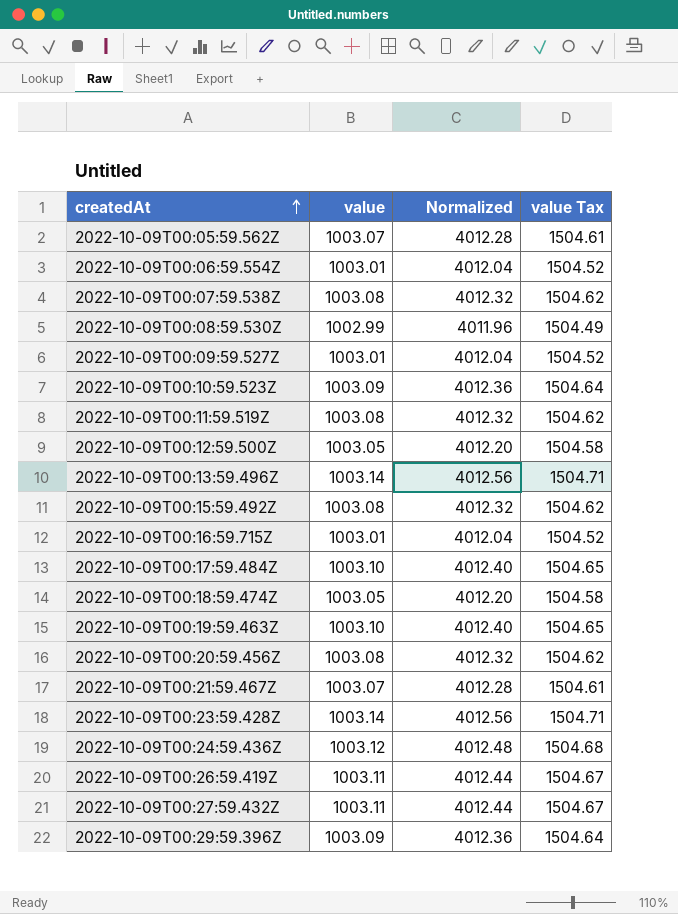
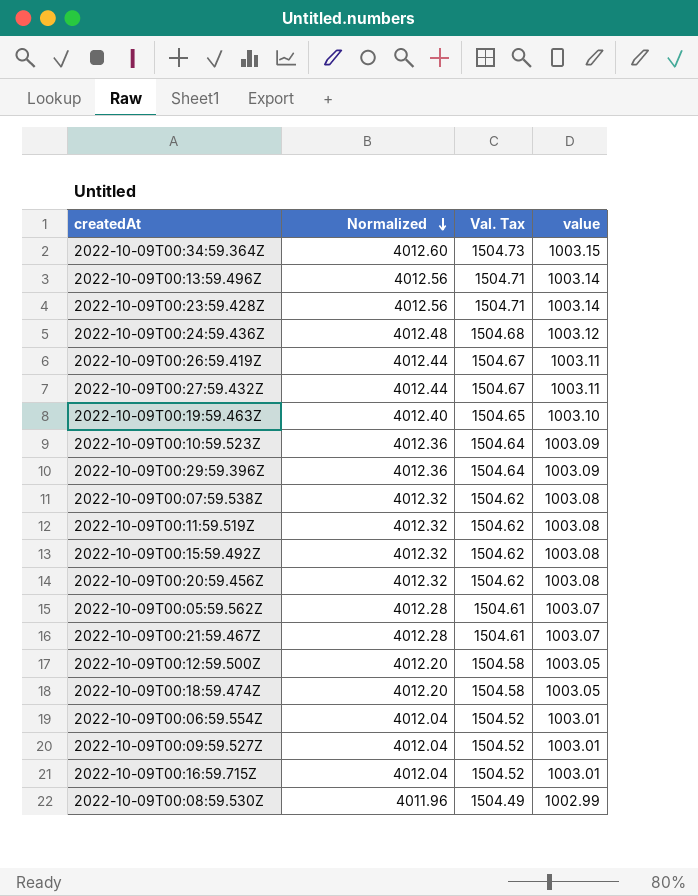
row order: createdAt ascending -> Normalized descending
column name: value Tax -> Val. Tax
column value | position: 2 -> 4
row 2022-10-09T00:17:59.484Z: 1003.10 | 4012.40 | 1504.65 -> none
row 2022-10-09T00:34:59.364Z: none -> 4012.60 | 1504.73 | 1003.15

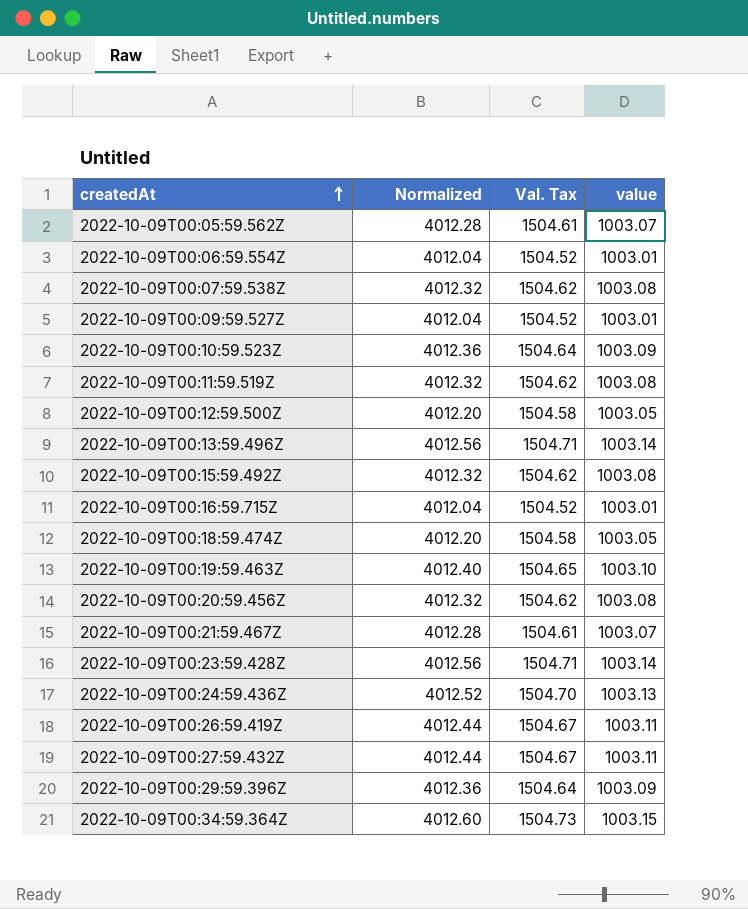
row order: Normalized descending -> createdAt ascending
row 2022-10-09T00:08:59.530Z: 4011.96 | 1504.49 | 1002.99 -> none
2022-10-09T00:24:59.436Z | Normalized: 4012.48 -> 4012.52
2022-10-09T00:24:59.436Z | Val. Tax: 1504.68 -> 1504.70
2022-10-09T00:24:59.436Z | value: 1003.12 -> 1003.13

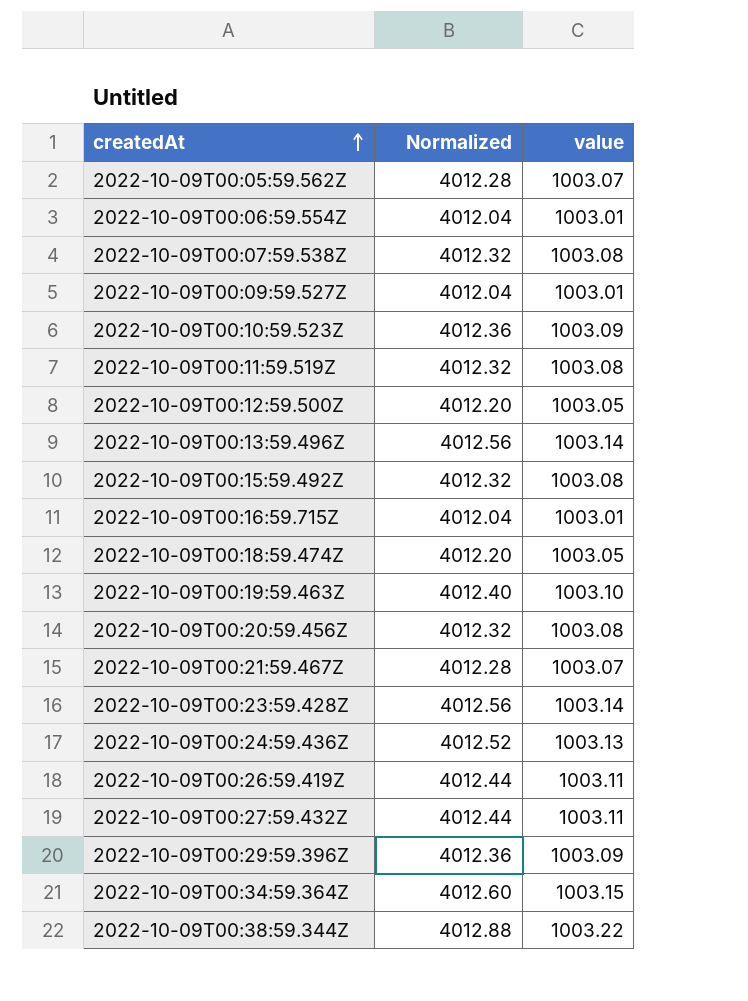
column Val. Tax | formula: [value] * 1.5 -> none
row 2022-10-09T00:38:59.344Z: none -> 4012.88 | 1003.22

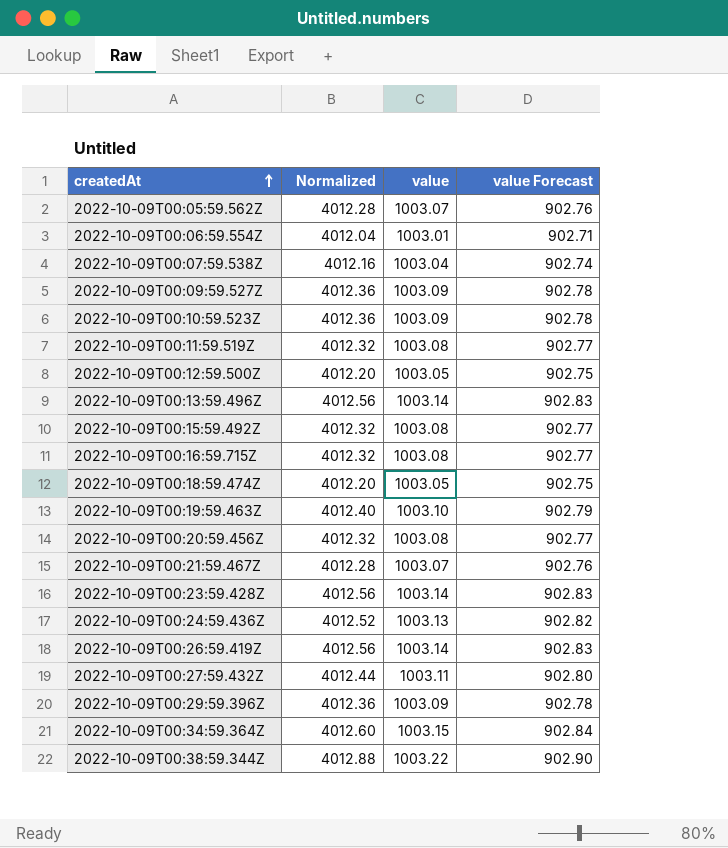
column value Forecast | formula: none -> [value] * 0.9
2022-10-09T00:07:59.538Z | Normalized: 4012.32 -> 4012.16
2022-10-09T00:07:59.538Z | value: 1003.08 -> 1003.04
2022-10-09T00:09:59.527Z | Normalized: 4012.04 -> 4012.36
2022-10-09T00:09:59.527Z | value: 1003.01 -> 1003.09
2022-10-09T00:16:59.715Z | Normalized: 4012.04 -> 4012.32
2022-10-09T00:16:59.715Z | value: 1003.01 -> 1003.08
2022-10-09T00:26:59.419Z | Normalized: 4012.44 -> 4012.56
2022-10-09T00:26:59.419Z | value: 1003.11 -> 1003.14

